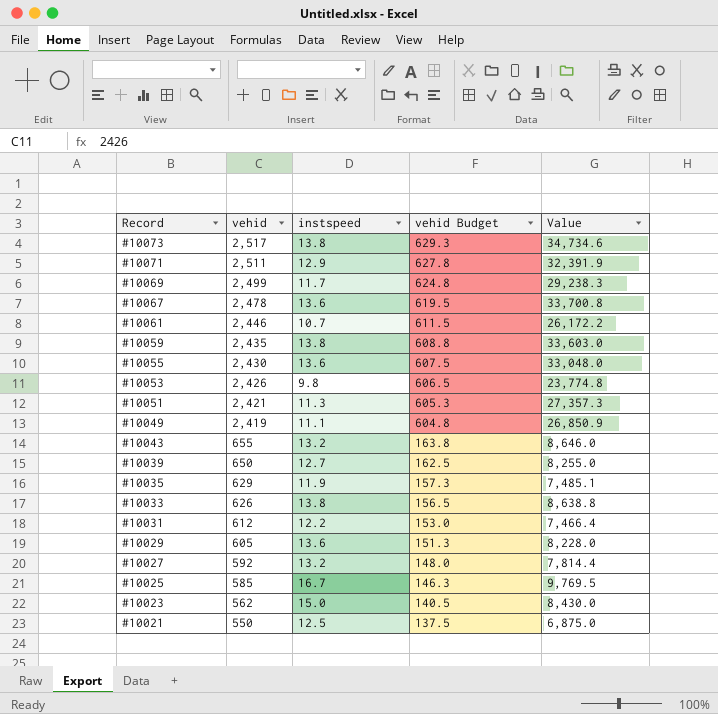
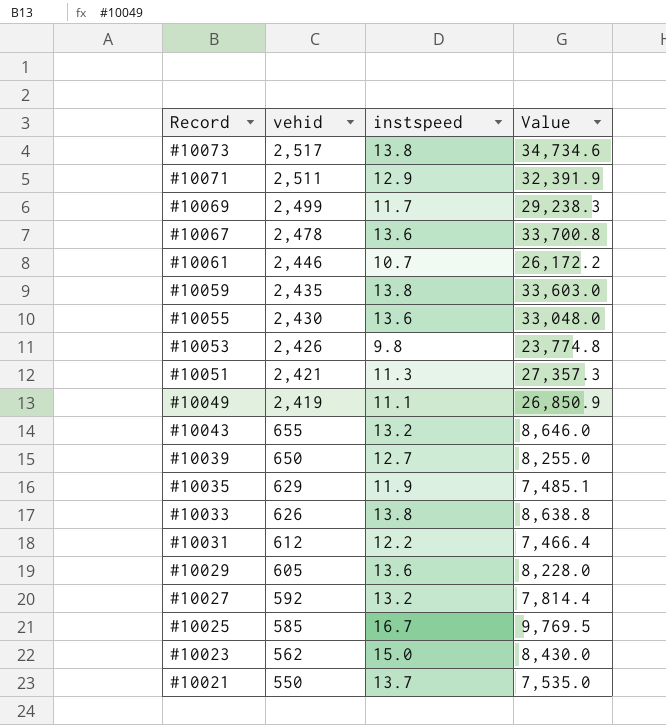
column vehid Budget | formula: [vehid] * 0.25 -> none
#10021 | instspeed: 12.5 -> 13.7
#10021 | Value: 6,875.0 -> 7,535.0

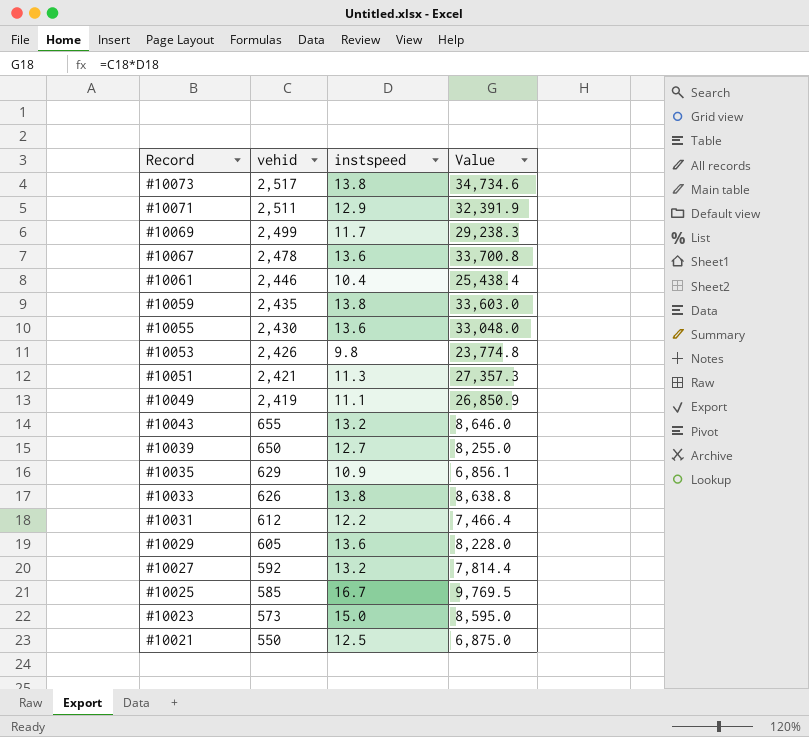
#10061 | instspeed: 10.7 -> 10.4
#10061 | Value: 26,172.2 -> 25,438.4
#10035 | instspeed: 11.9 -> 10.9
#10035 | Value: 7,485.1 -> 6,856.1
#10023 | vehid: 562 -> 573
#10023 | Value: 8,430.0 -> 8,595.0
#10021 | instspeed: 13.7 -> 12.5
#10021 | Value: 7,535.0 -> 6,875.0

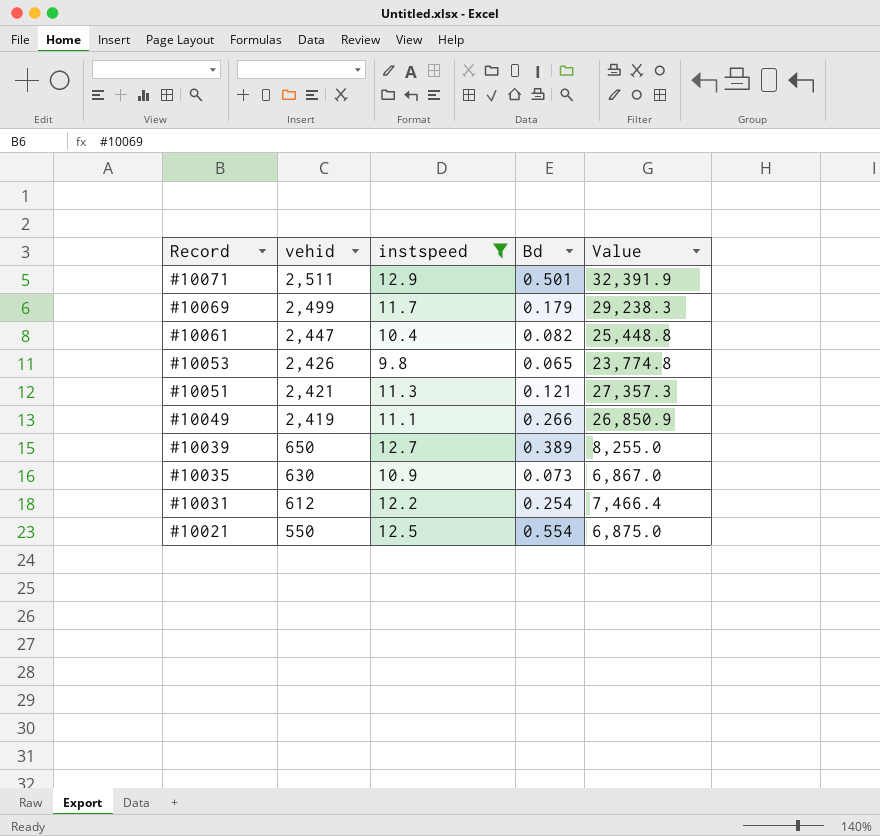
filter: none -> instspeed <= 12.9
column Bd | position: none -> 4
#10061 | vehid: 2,446 -> 2,447
#10061 | Value: 25,438.4 -> 25,448.8
#10035 | vehid: 629 -> 630
#10035 | Value: 6,856.1 -> 6,867.0

